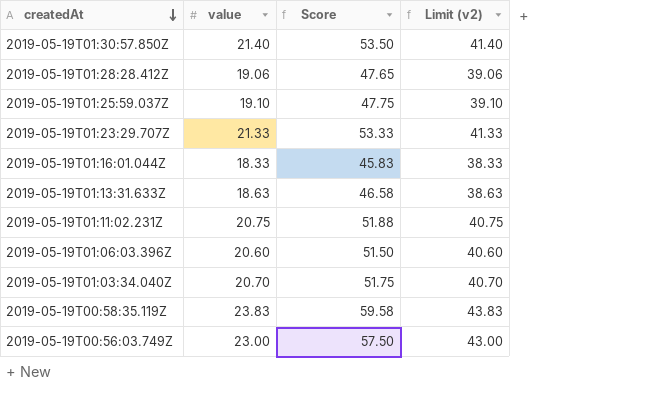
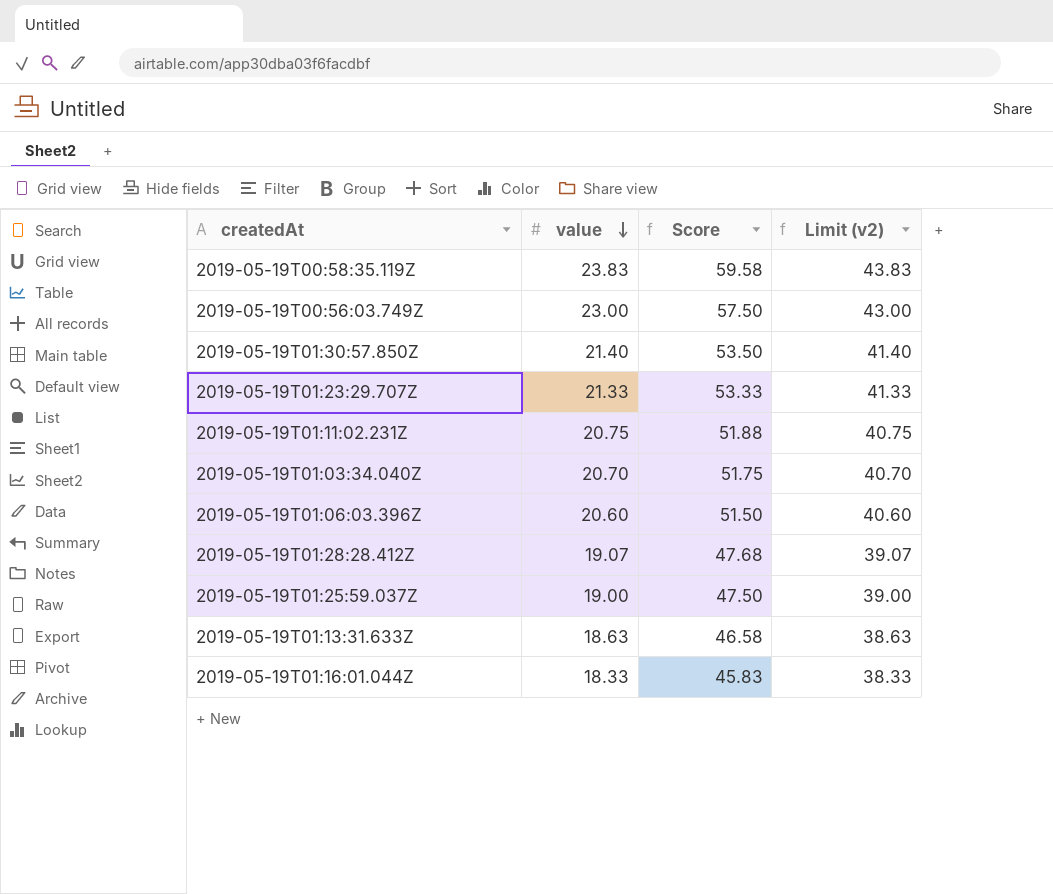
row order: createdAt descending -> value descending
2019-05-19T01:28:28.412Z | value: 19.06 -> 19.07
2019-05-19T01:28:28.412Z | Score: 47.65 -> 47.68
2019-05-19T01:28:28.412Z | Limit (v2): 39.06 -> 39.07
2019-05-19T01:25:59.037Z | value: 19.10 -> 19.00
2019-05-19T01:25:59.037Z | Score: 47.75 -> 47.50
2019-05-19T01:25:59.037Z | Limit (v2): 39.10 -> 39.00

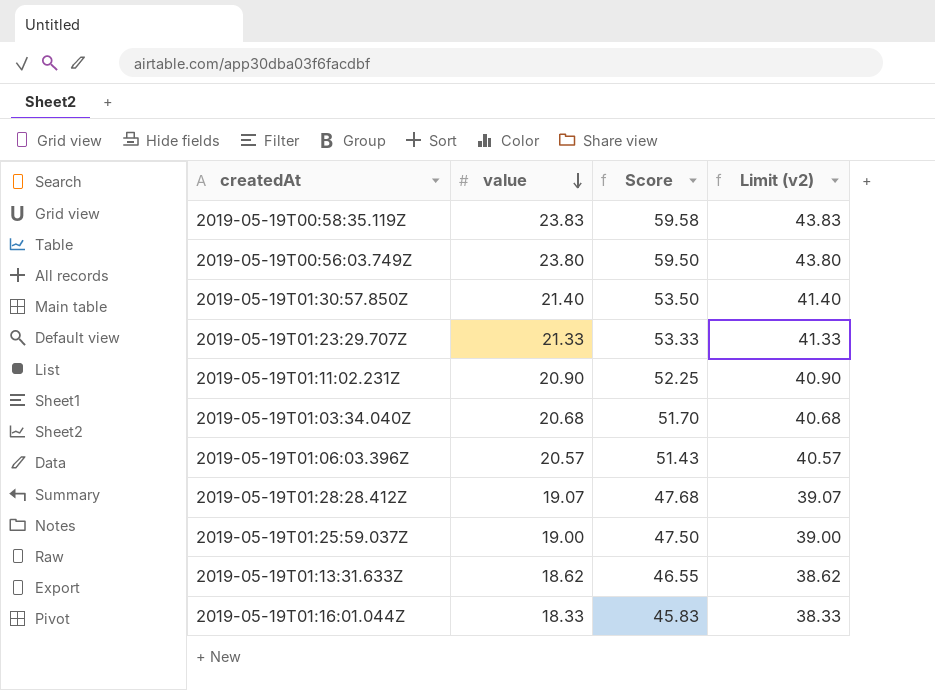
2019-05-19T00:56:03.749Z | value: 23.00 -> 23.80
2019-05-19T00:56:03.749Z | Score: 57.50 -> 59.50
2019-05-19T00:56:03.749Z | Limit (v2): 43.00 -> 43.80
2019-05-19T01:11:02.231Z | value: 20.75 -> 20.90
2019-05-19T01:11:02.231Z | Score: 51.88 -> 52.25
2019-05-19T01:11:02.231Z | Limit (v2): 40.75 -> 40.90
2019-05-19T01:03:34.040Z | value: 20.70 -> 20.68
2019-05-19T01:03:34.040Z | Score: 51.75 -> 51.70
2019-05-19T01:03:34.040Z | Limit (v2): 40.70 -> 40.68
2019-05-19T01:06:03.396Z | value: 20.60 -> 20.57
2019-05-19T01:06:03.396Z | Score: 51.50 -> 51.43
2019-05-19T01:06:03.396Z | Limit (v2): 40.60 -> 40.57
2019-05-19T01:13:31.633Z | value: 18.63 -> 18.62
2019-05-19T01:13:31.633Z | Score: 46.58 -> 46.55
2019-05-19T01:13:31.633Z | Limit (v2): 38.63 -> 38.62

